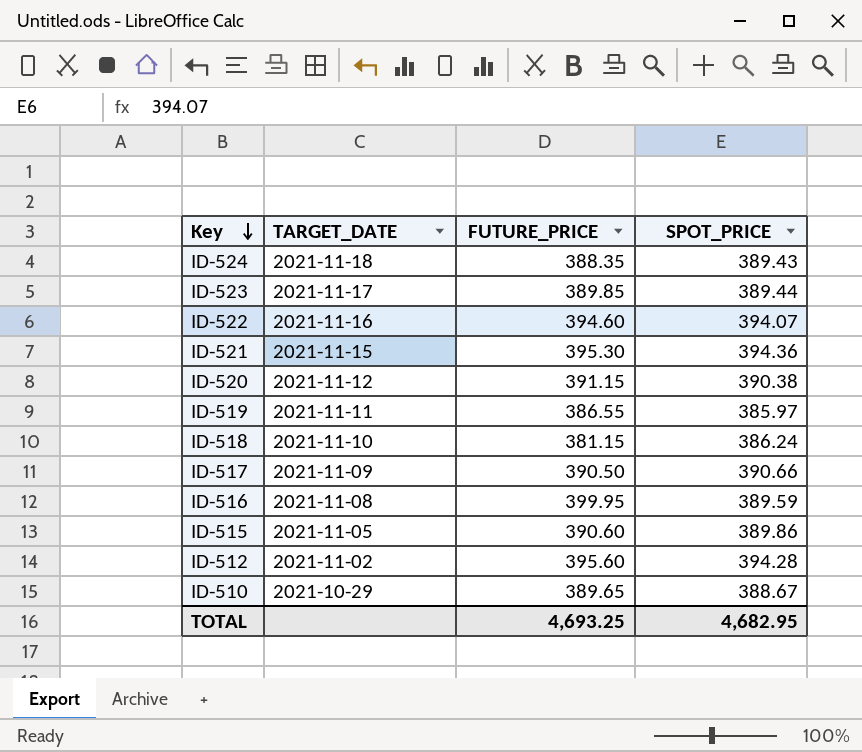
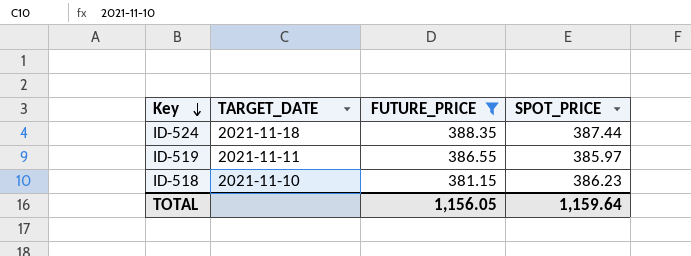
filter: none -> FUTURE_PRICE <= 388.35
ID-524 | SPOT_PRICE: 389.43 -> 387.44
ID-518 | SPOT_PRICE: 386.24 -> 386.23
TOTAL | FUTURE_PRICE: 4,693.25 -> 1,156.05
TOTAL | SPOT_PRICE: 4,682.95 -> 1,159.64

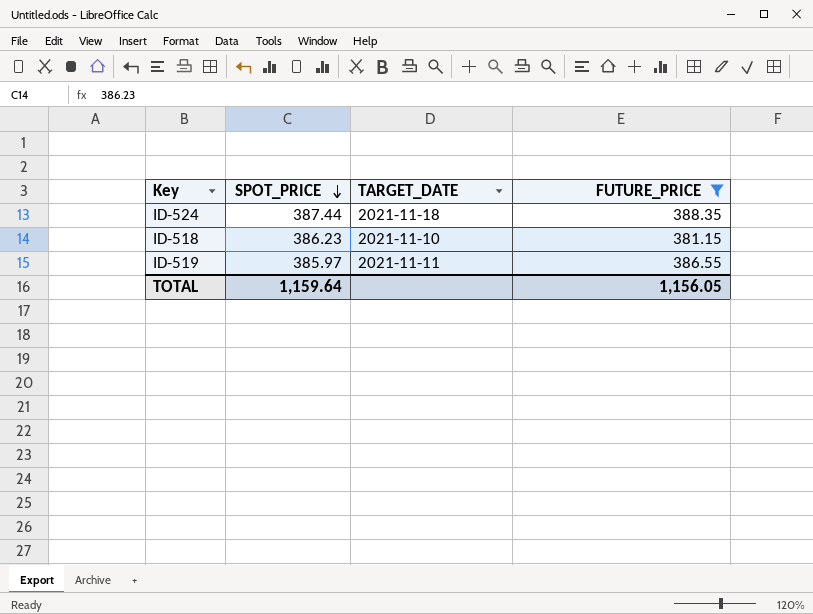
row order: Key descending -> SPOT_PRICE descending
column SPOT_PRICE | position: 4 -> 2

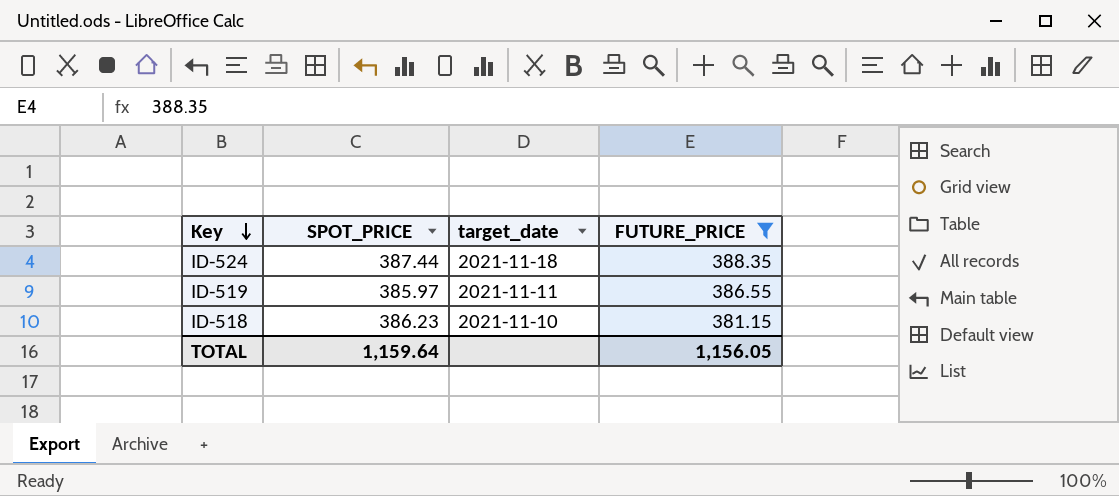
row order: SPOT_PRICE descending -> Key descending
column name: TARGET_DATE -> target_date

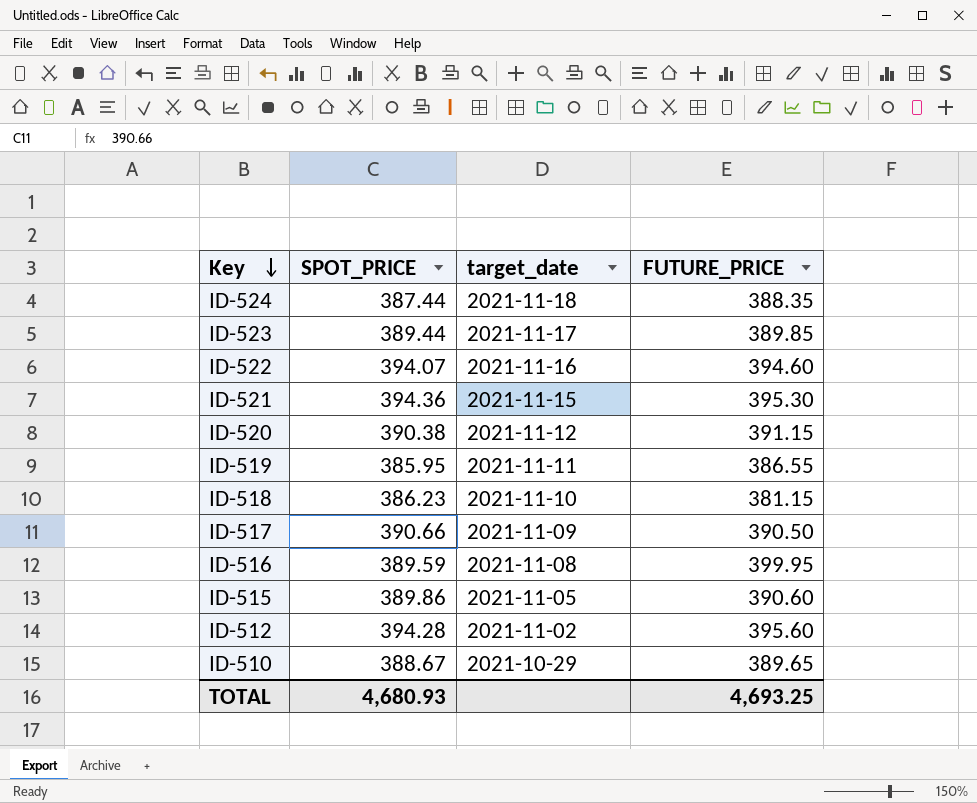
filter: FUTURE_PRICE <= 388.35 -> none
ID-519 | SPOT_PRICE: 385.97 -> 385.95
TOTAL | SPOT_PRICE: 1,159.64 -> 4,680.93
TOTAL | FUTURE_PRICE: 1,156.05 -> 4,693.25

